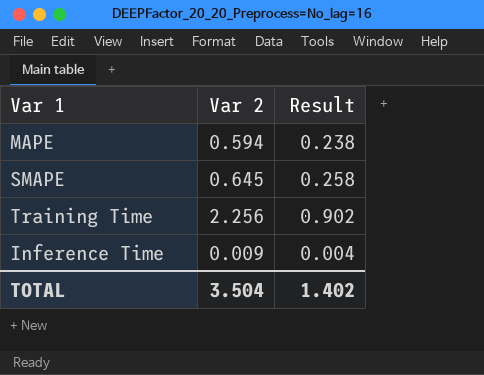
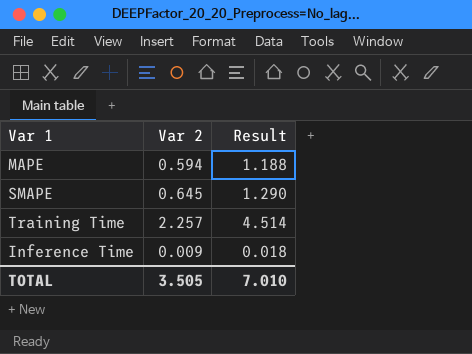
column Result | formula: [Var 2] * 0.4 -> [Var 2] * 2
Training Time | Var 2: 2.256 -> 2.257
TOTAL | Var 2: 3.504 -> 3.505
TOTAL | Result: 1.402 -> 7.010

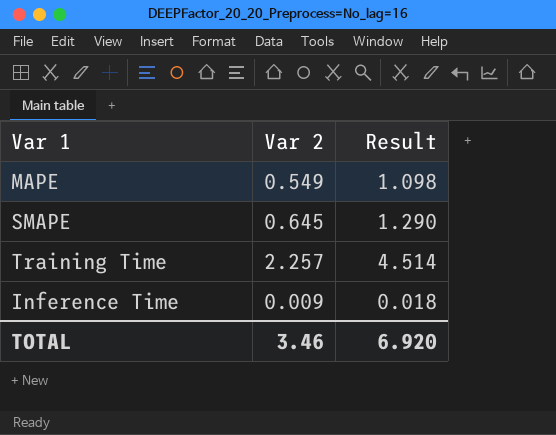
MAPE | Var 2: 0.594 -> 0.549
MAPE | Result: 1.188 -> 1.098
TOTAL | Var 2: 3.505 -> 3.46
TOTAL | Result: 7.010 -> 6.920

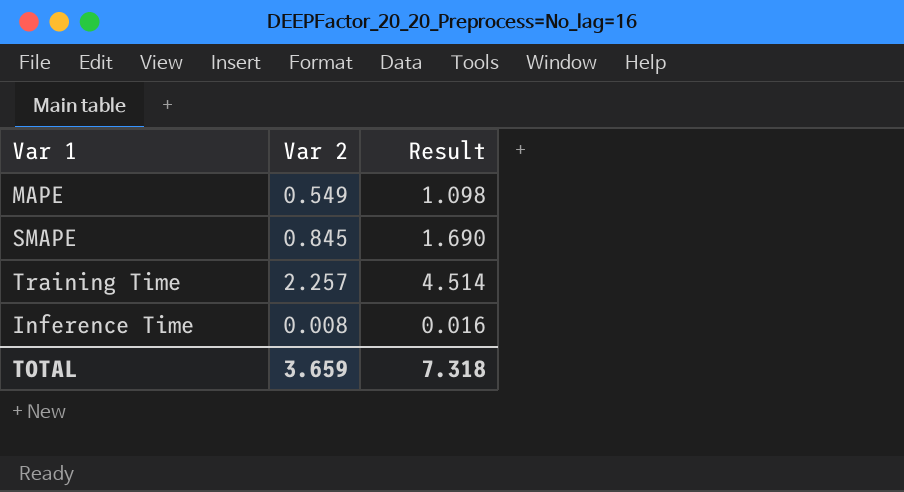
SMAPE | Var 2: 0.645 -> 0.845
SMAPE | Result: 1.290 -> 1.690
Inference Time | Var 2: 0.009 -> 0.008
Inference Time | Result: 0.018 -> 0.016
TOTAL | Var 2: 3.46 -> 3.659
TOTAL | Result: 6.920 -> 7.318

